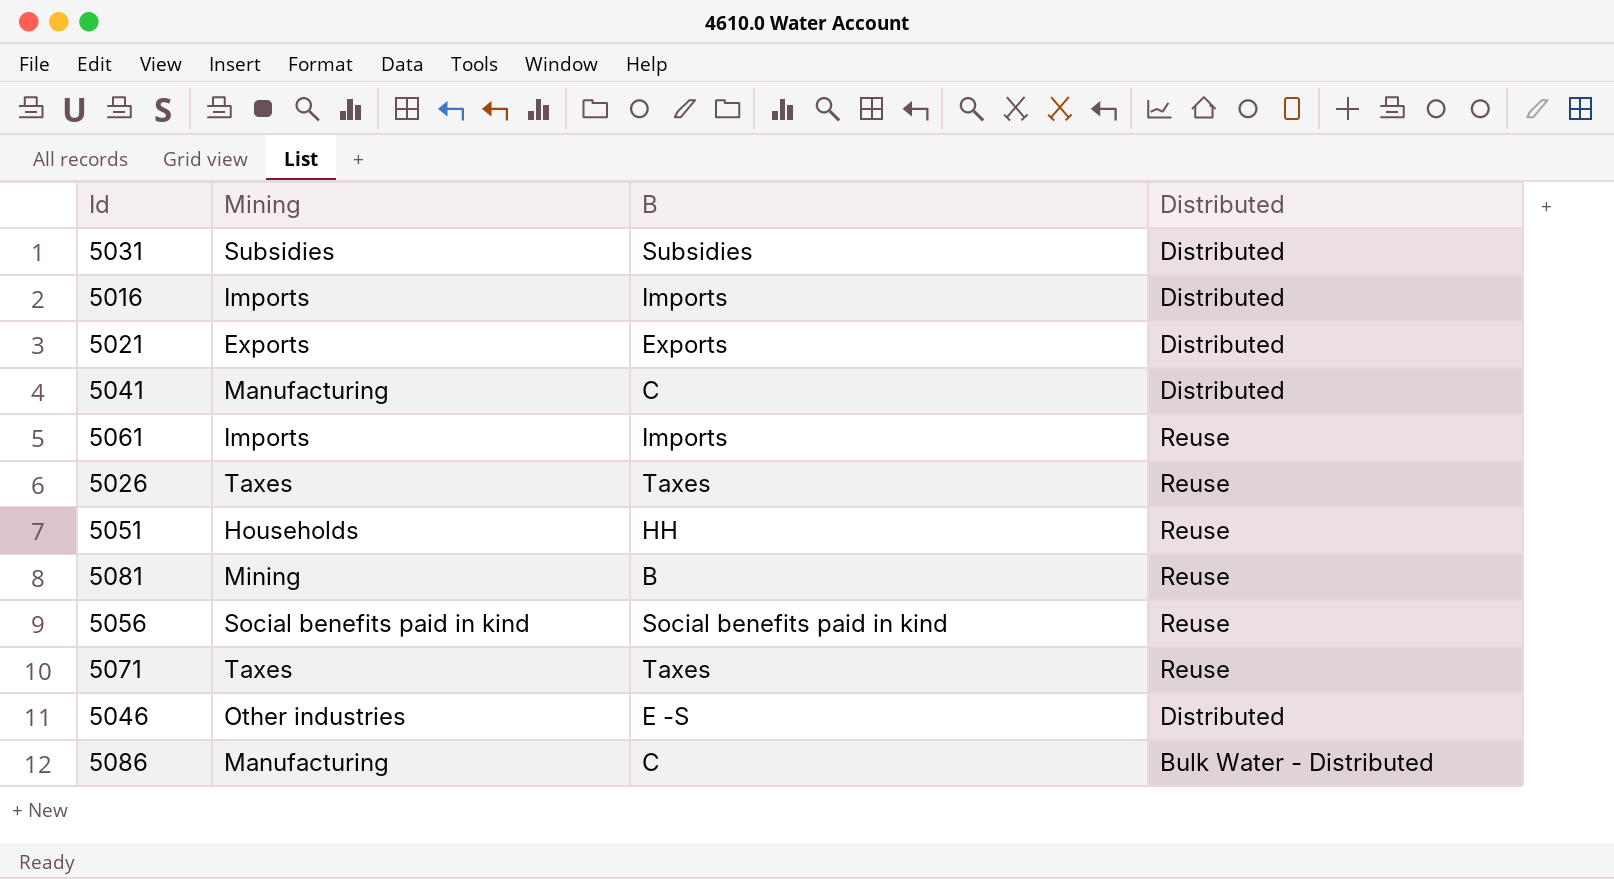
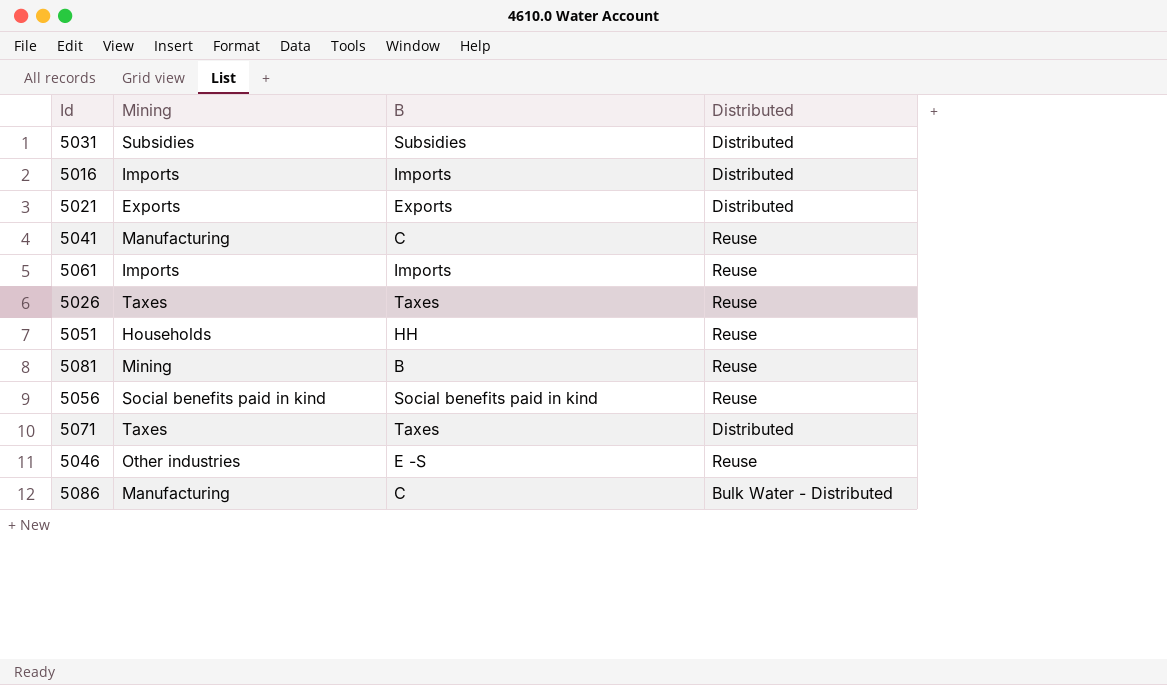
5041 | Distributed: Distributed -> Reuse
5071 | Distributed: Reuse -> Distributed
5046 | Distributed: Distributed -> Reuse

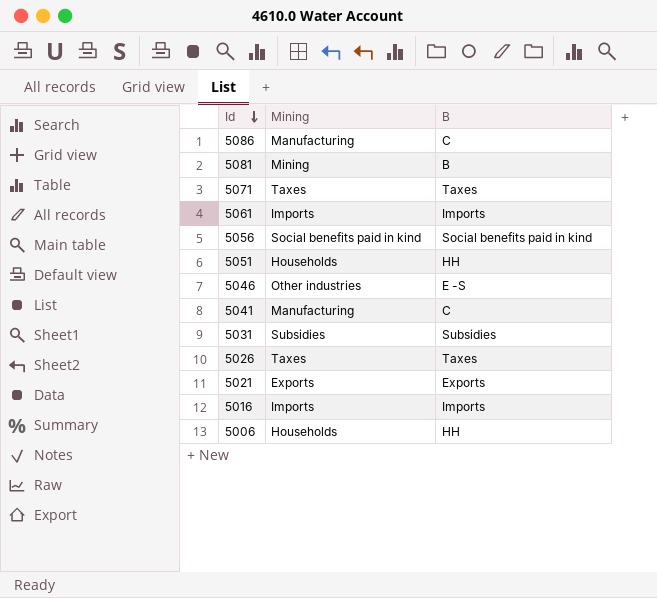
row order: none -> Id descending
column Distributed | position: 4 -> none
row 5006: none -> Households | HH

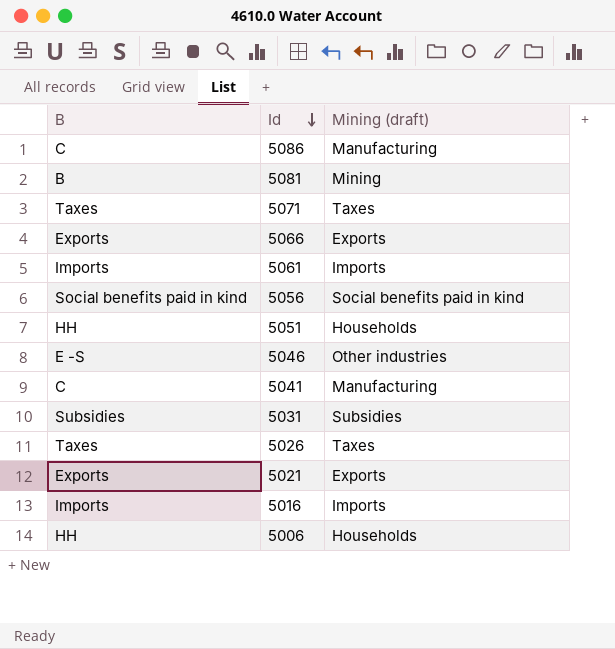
column B | position: 3 -> 1
column name: Mining -> Mining (draft)
row 5066: none -> Exports | Exports

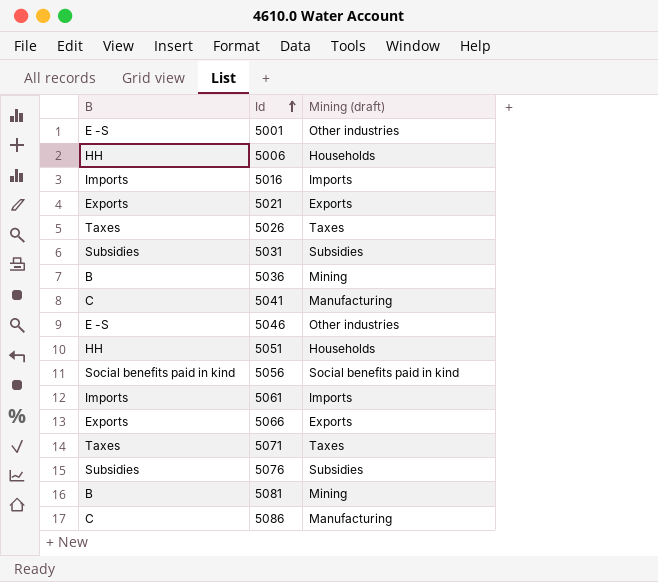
row order: Id descending -> Id ascending
row 5001: none -> E -S | Other industries
row 5036: none -> B | Mining
row 5076: none -> Subsidies | Subsidies

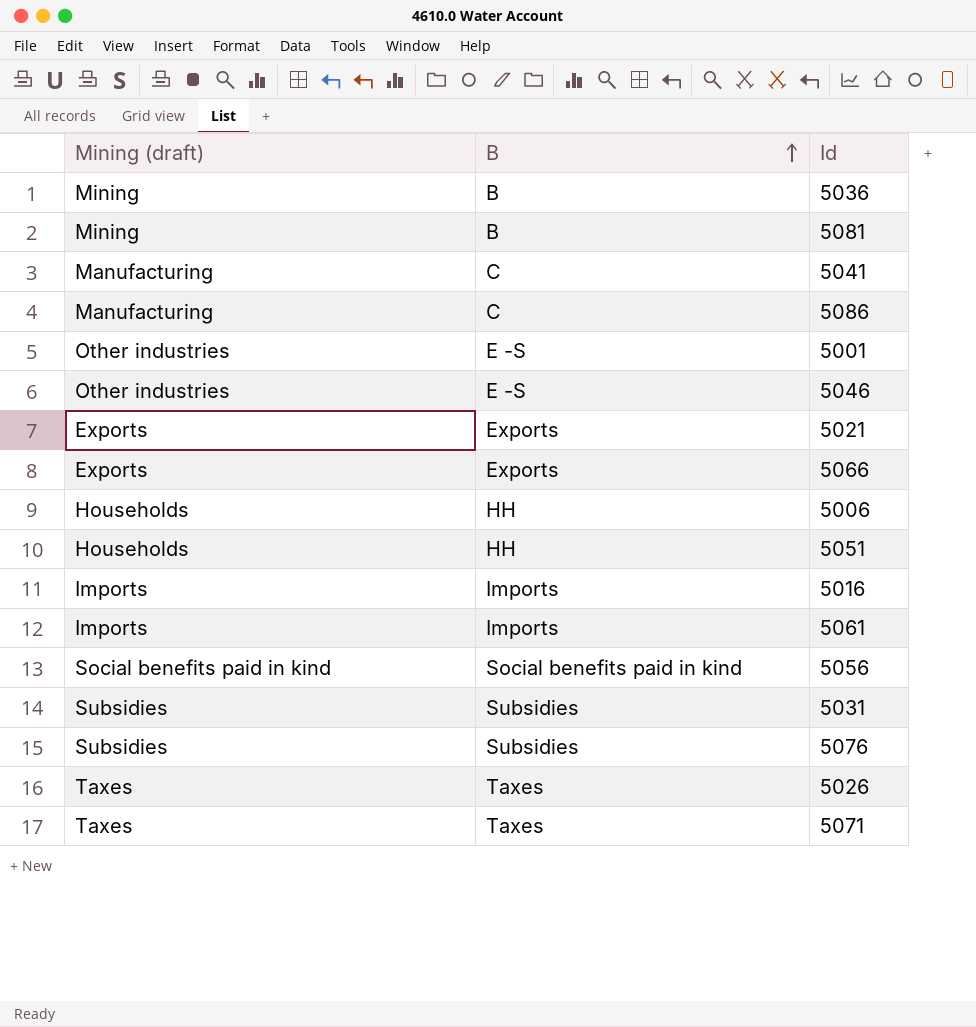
row order: Id ascending -> B ascending
column Mining (draft) | position: 3 -> 1

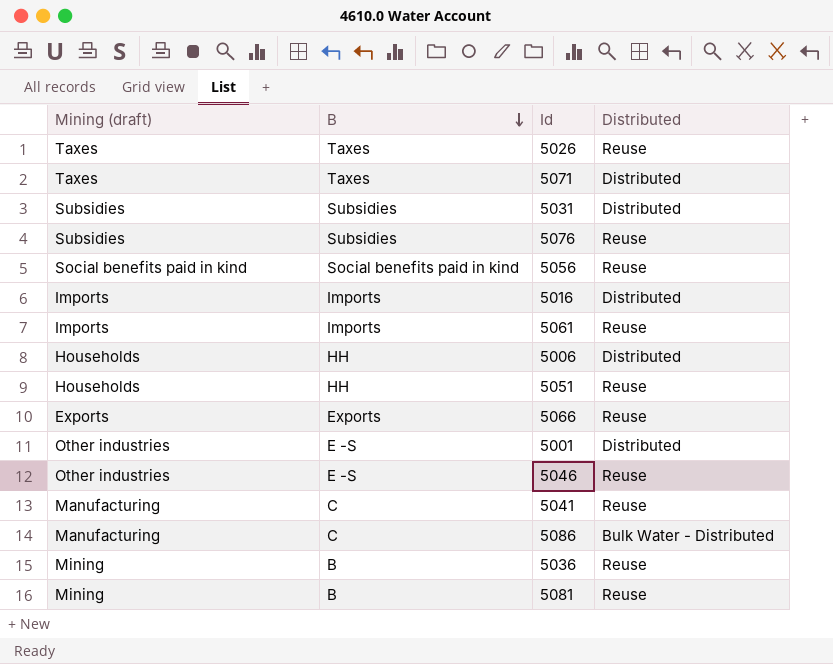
row order: B ascending -> B descending
column Distributed | position: none -> 4
row 5021: Exports | Exports -> none

